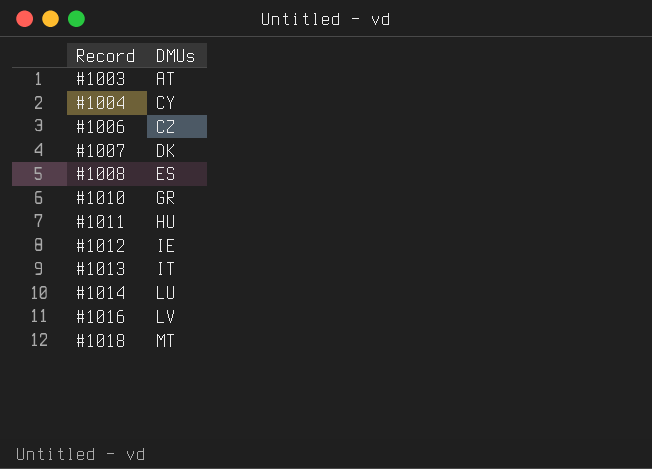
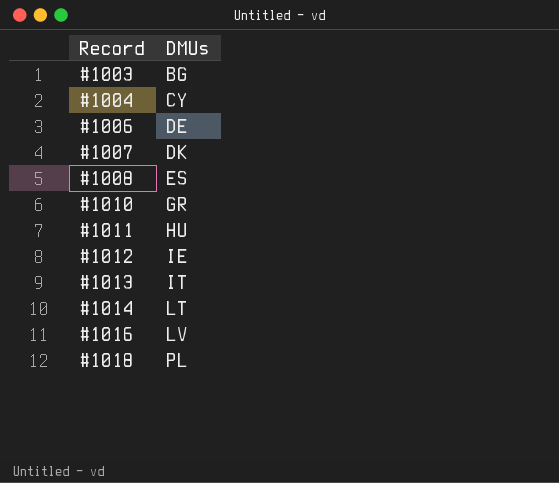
#1003 | DMUs: AT -> BG
#1006 | DMUs: CZ -> DE
#1014 | DMUs: LU -> LT
#1018 | DMUs: MT -> PL

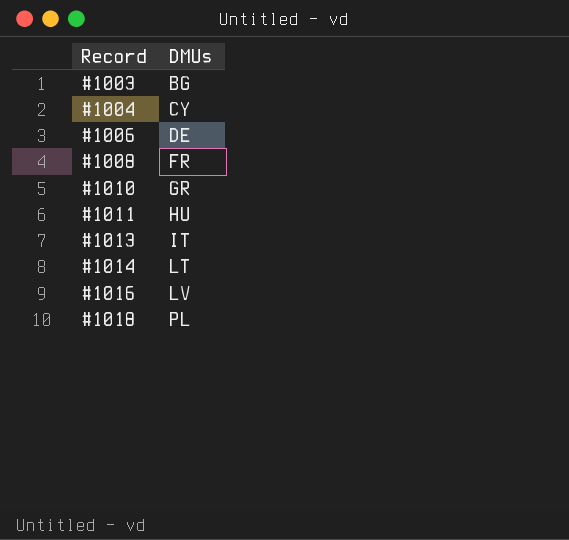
row #1007: DK -> none
row #1012: IE -> none
#1008 | DMUs: ES -> FR

